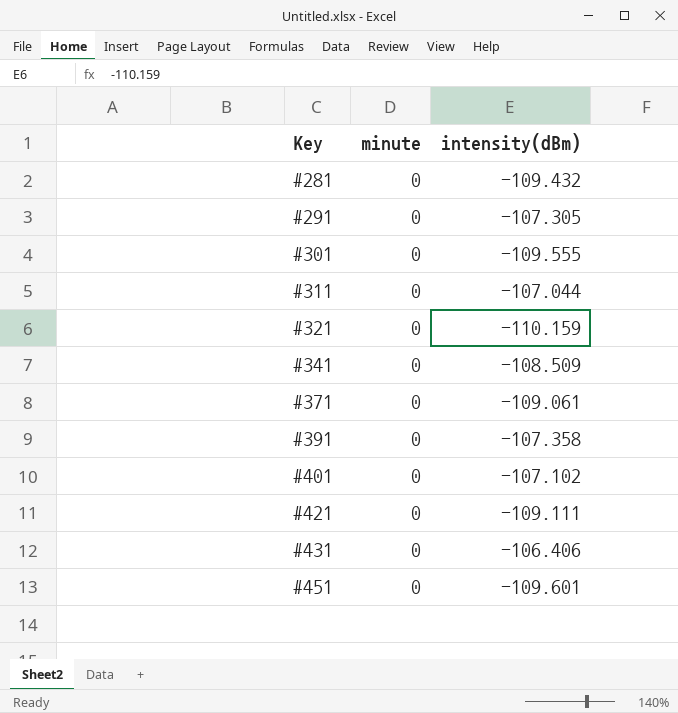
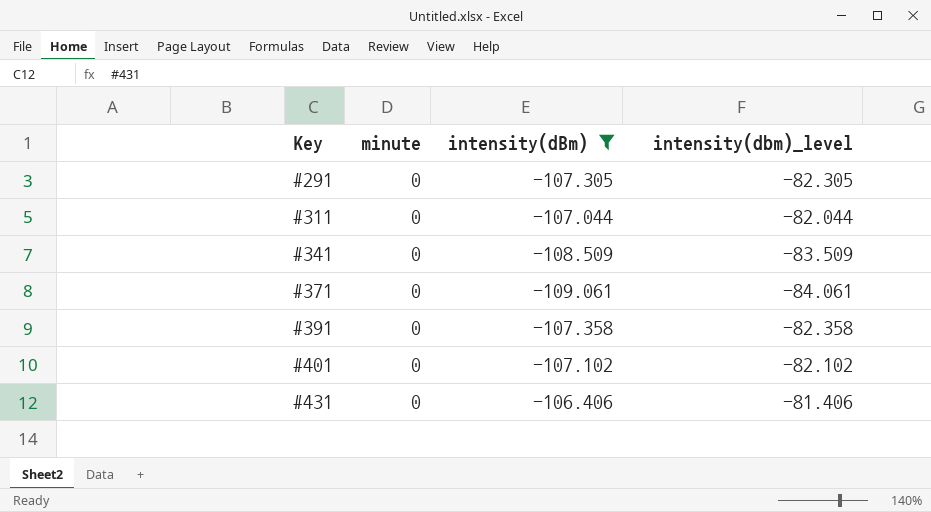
filter: none -> intensity(dBm) >= -109.061
column intensity(dbm)_level | formula: none -> [intensity(dBm)] + 25

